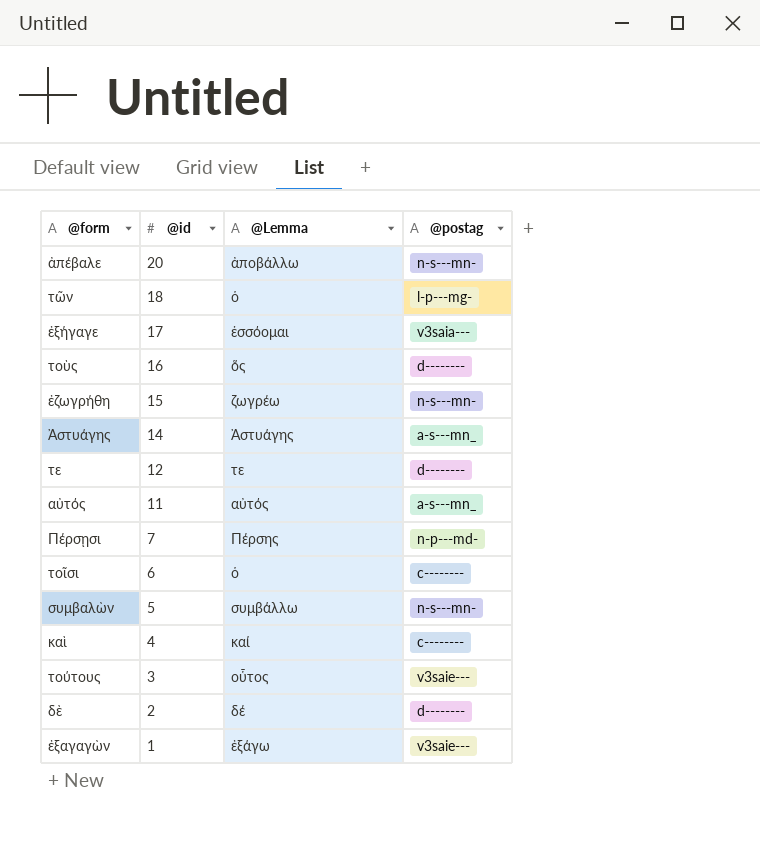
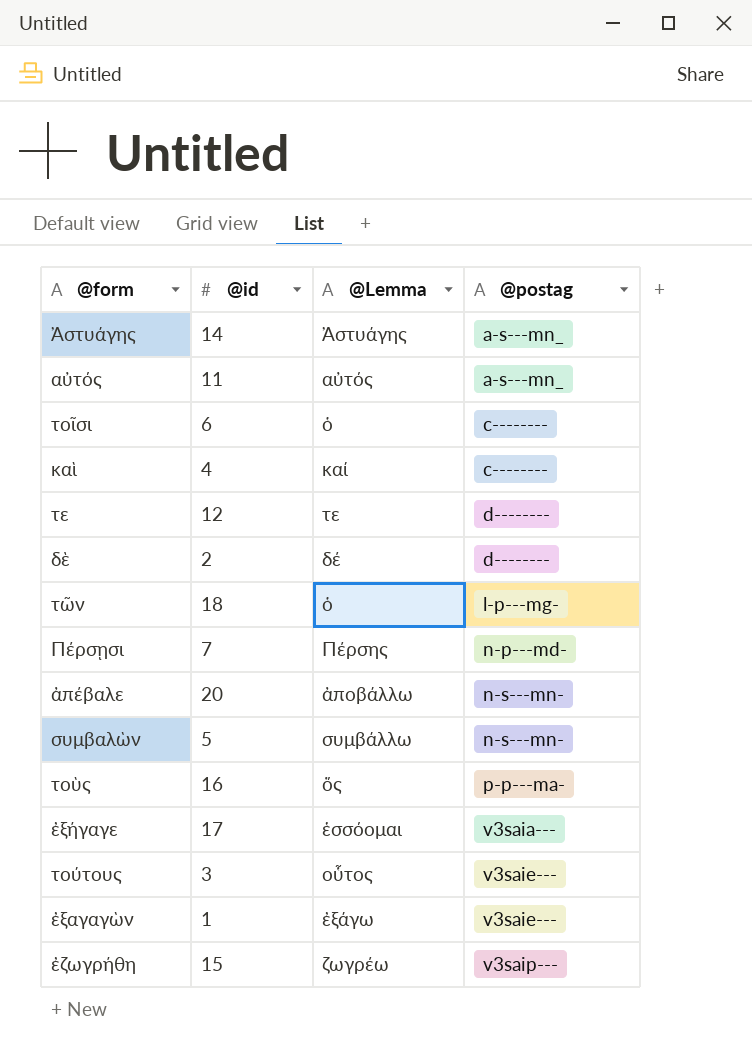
row order: @id descending -> @postag ascending
τοὺς | @postag: d-------- -> p-p---ma-
ἐζωγρήθη | @postag: n-s---mn- -> v3saip---

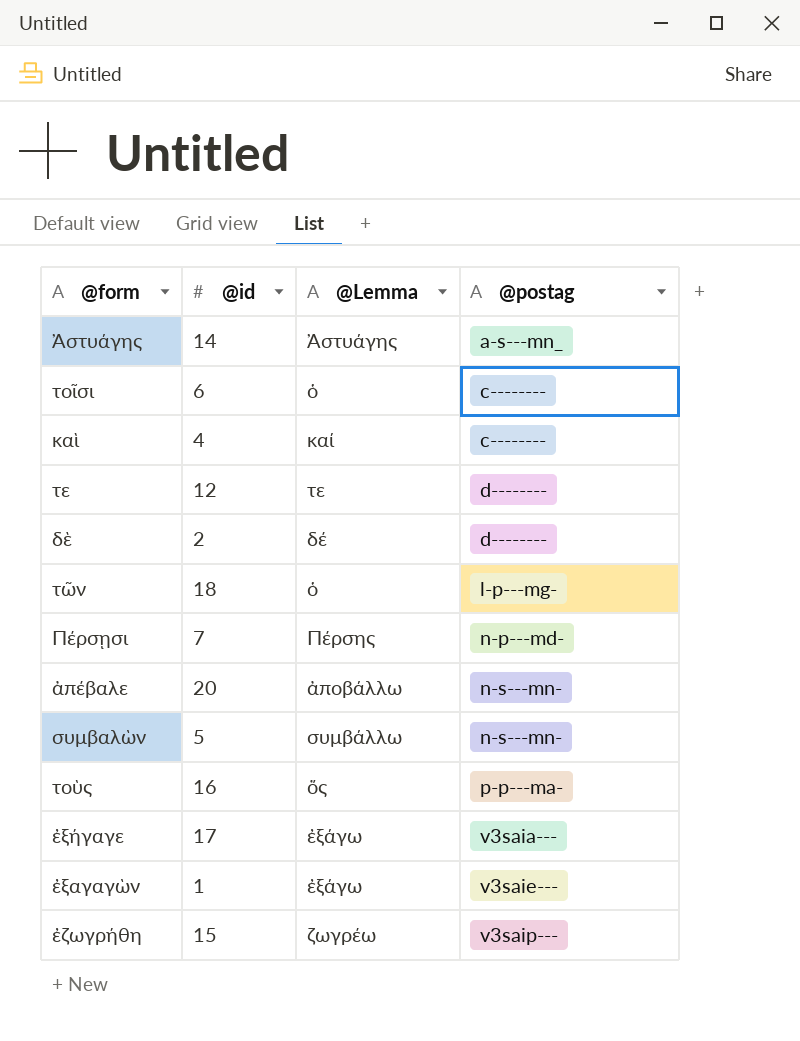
row αὐτός: 11 | αὐτός | a-s---mn_ -> none
row τούτους: 3 | οὗτος | v3saie--- -> none
ἐξήγαγε | @Lemma: ἑσσόομαι -> ἐξάγω

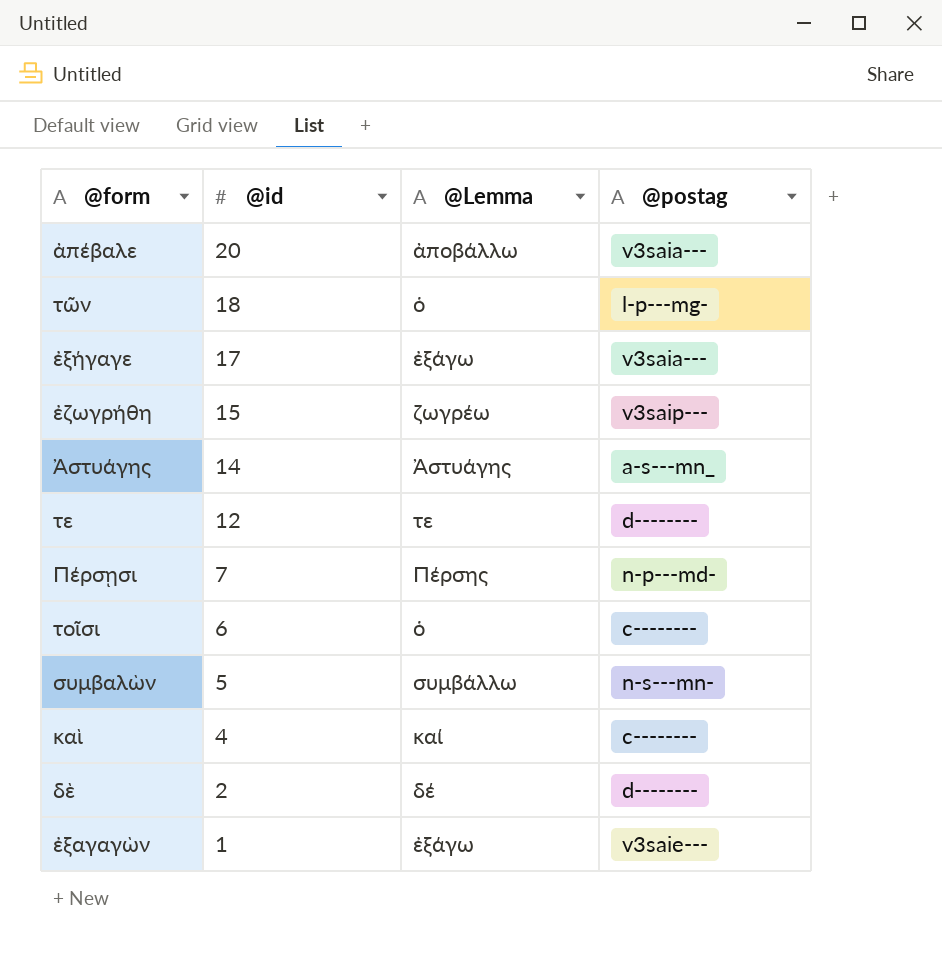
row order: @postag ascending -> @id descending
row τοὺς: 16 | ὅς | p-p---ma- -> none
ἀπέβαλε | @postag: n-s---mn- -> v3saia---

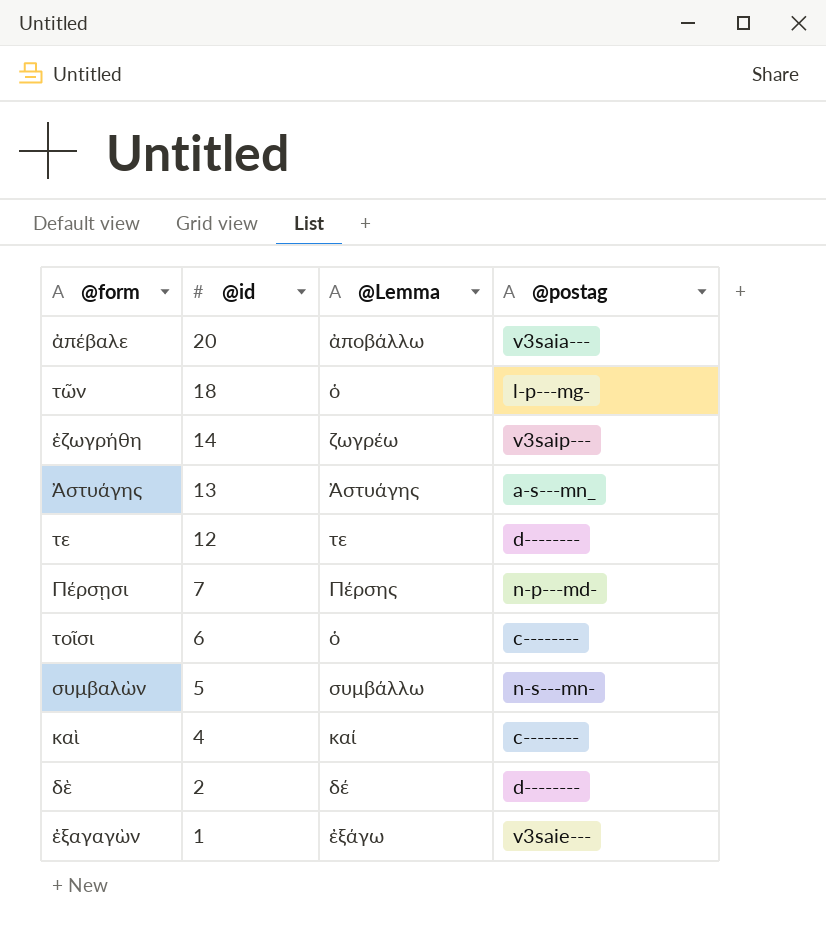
row ἐξήγαγε: 17 | ἐξάγω | v3saia--- -> none
ἐζωγρήθη | @id: 15 -> 14
Ἀστυάγης | @id: 14 -> 13

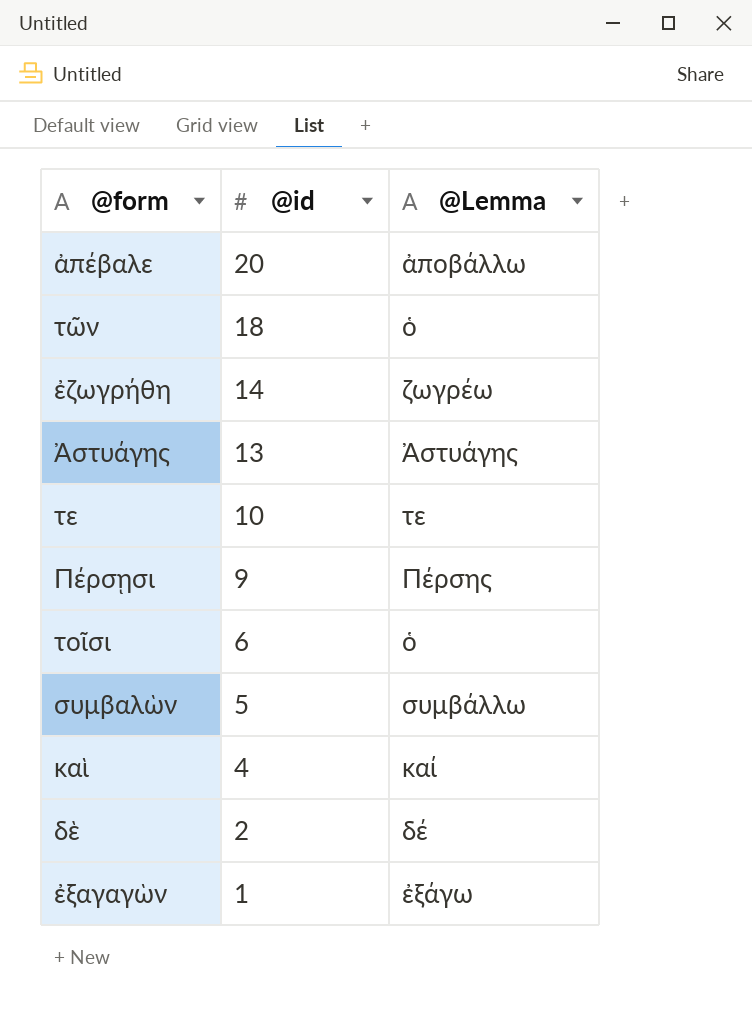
column @postag | position: 4 -> none
τε | @id: 12 -> 10
Πέρσῃσι | @id: 7 -> 9

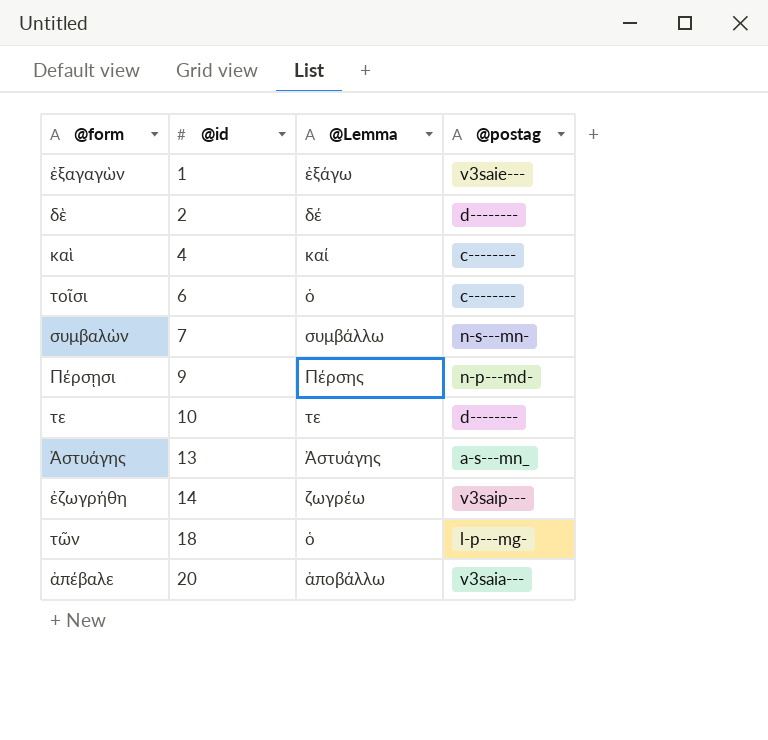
row order: @id descending -> @id ascending
column @postag | position: none -> 4
συμβαλὼν | @id: 5 -> 7

